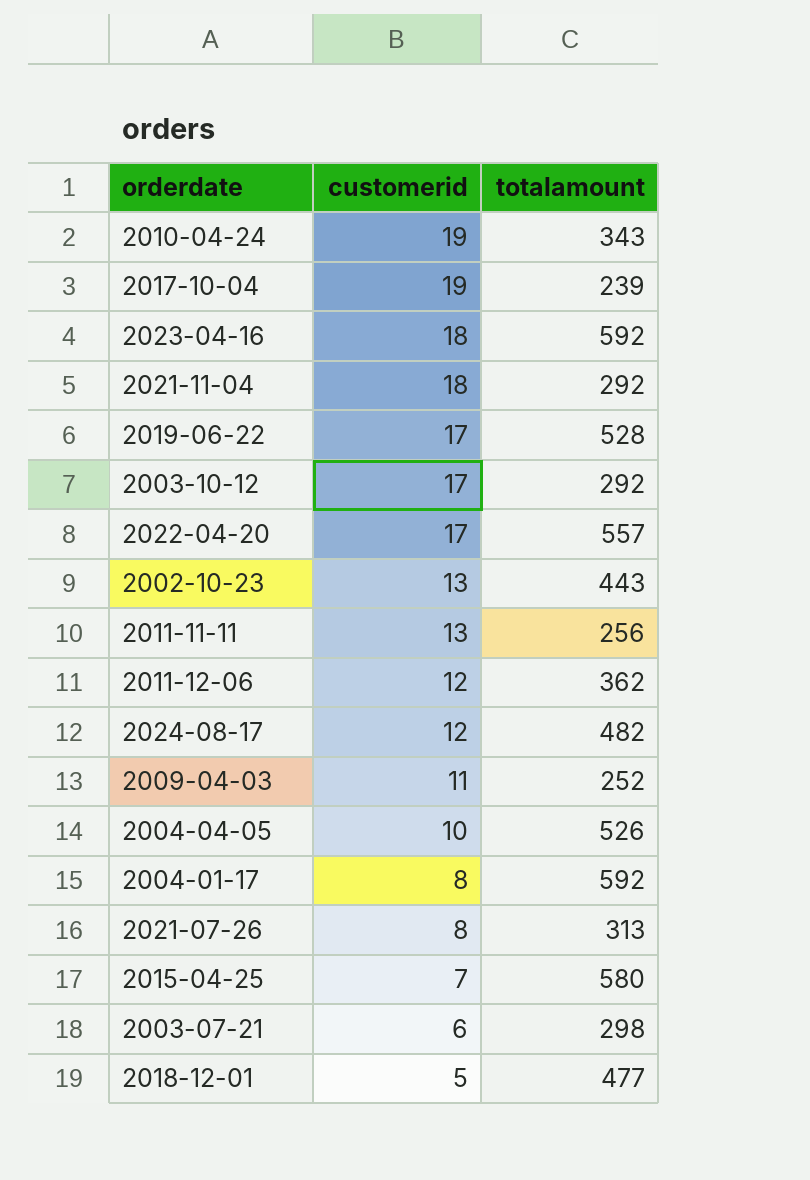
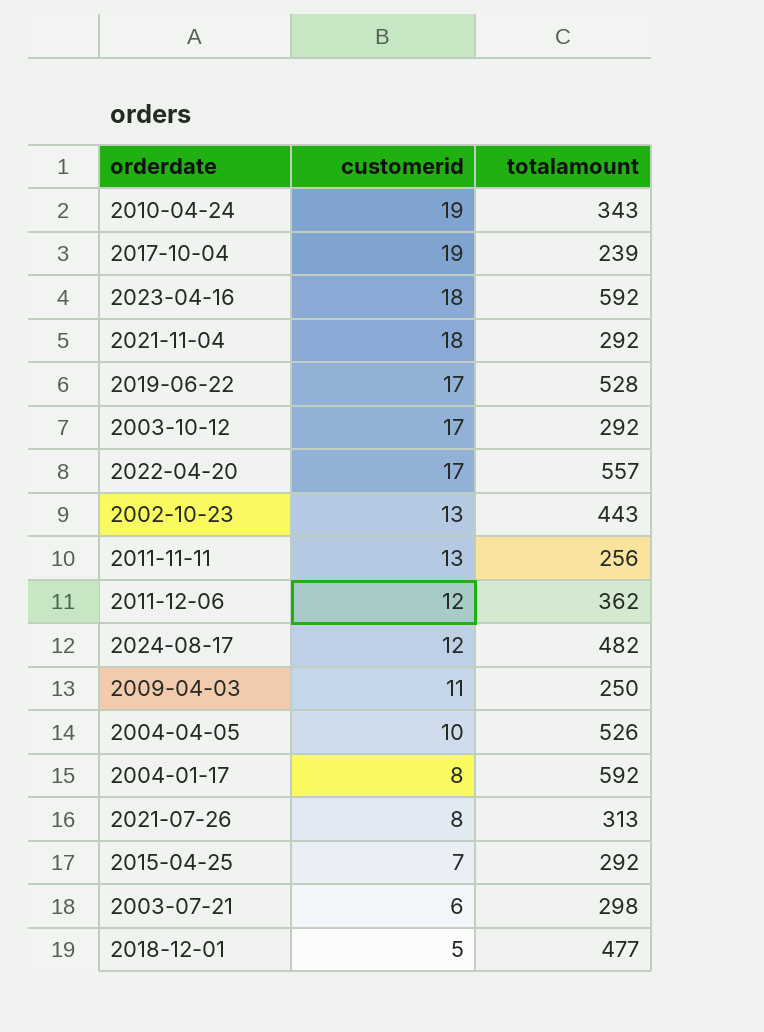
2009-04-03 | totalamount: 252 -> 250
2015-04-25 | totalamount: 580 -> 292

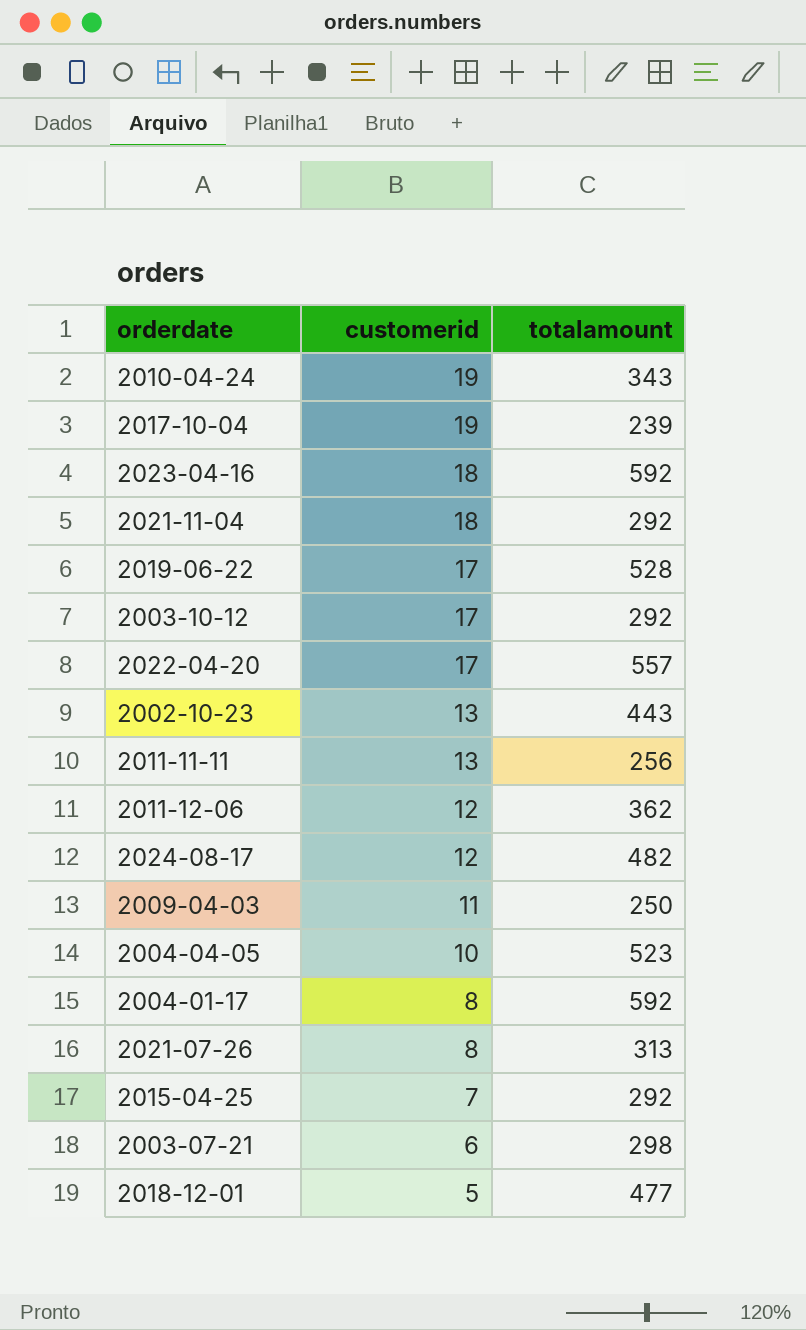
2004-04-05 | totalamount: 526 -> 523

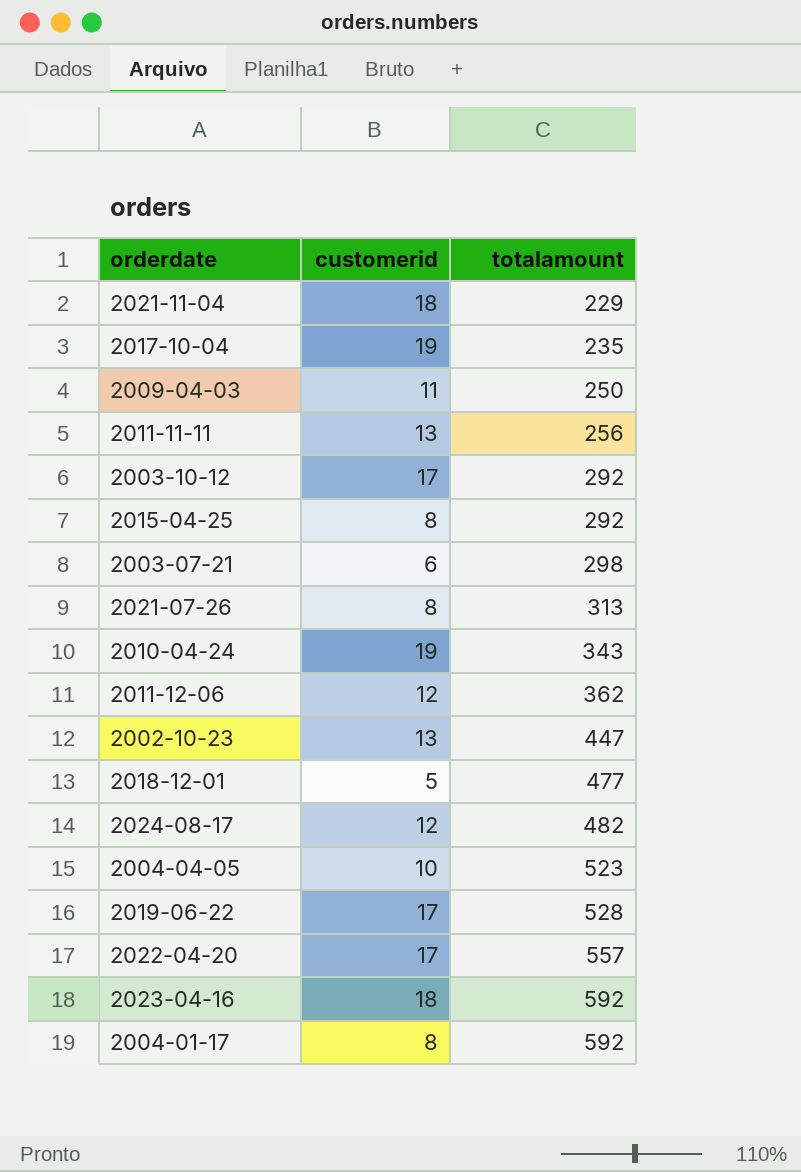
row order: customerid descending -> totalamount ascending
2021-11-04 | totalamount: 292 -> 229
2017-10-04 | totalamount: 239 -> 235
2015-04-25 | customerid: 7 -> 8
2002-10-23 | totalamount: 443 -> 447

